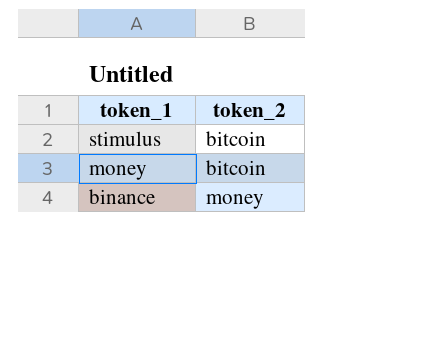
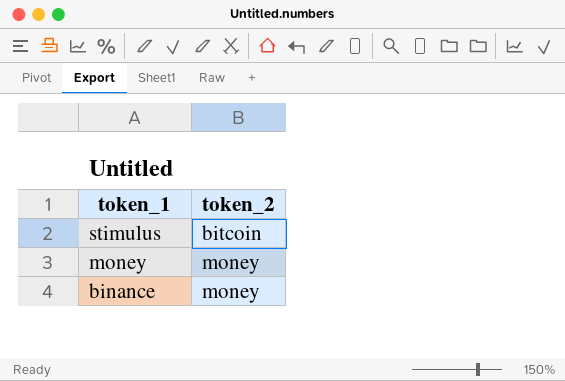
money | token_2: bitcoin -> money

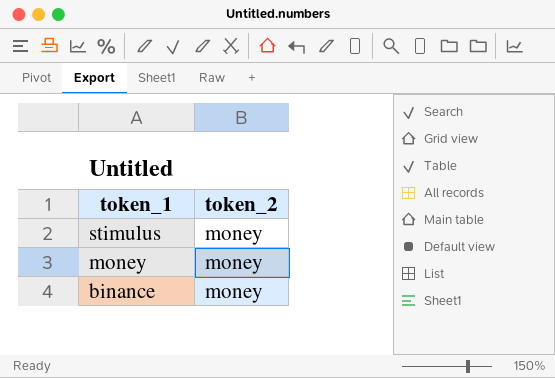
stimulus | token_2: bitcoin -> money

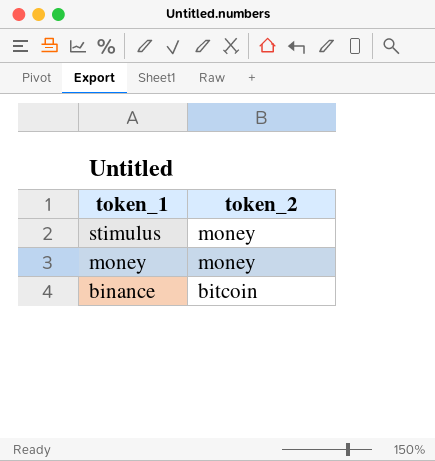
binance | token_2: money -> bitcoin

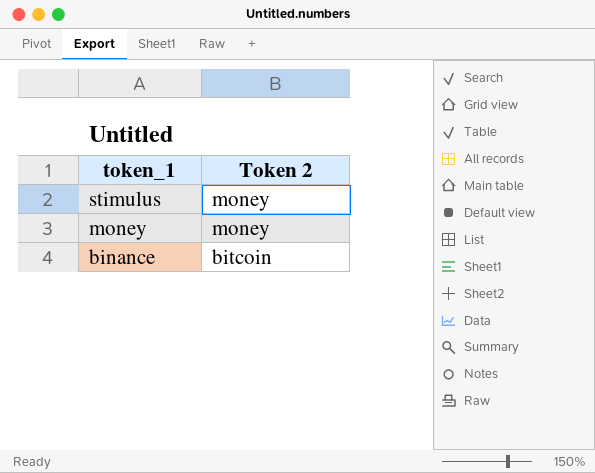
column name: token_2 -> Token 2

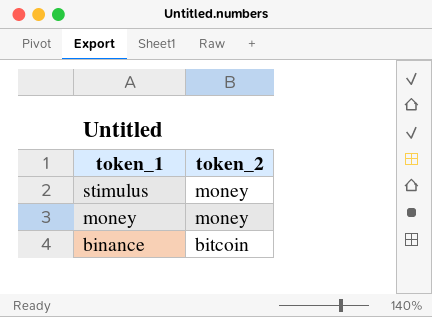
column name: Token 2 -> token_2

